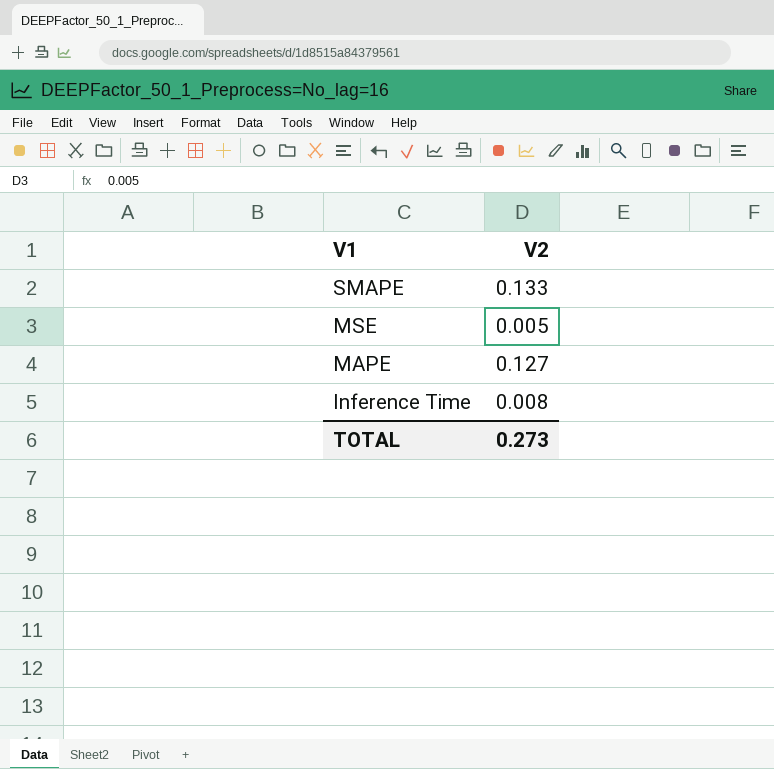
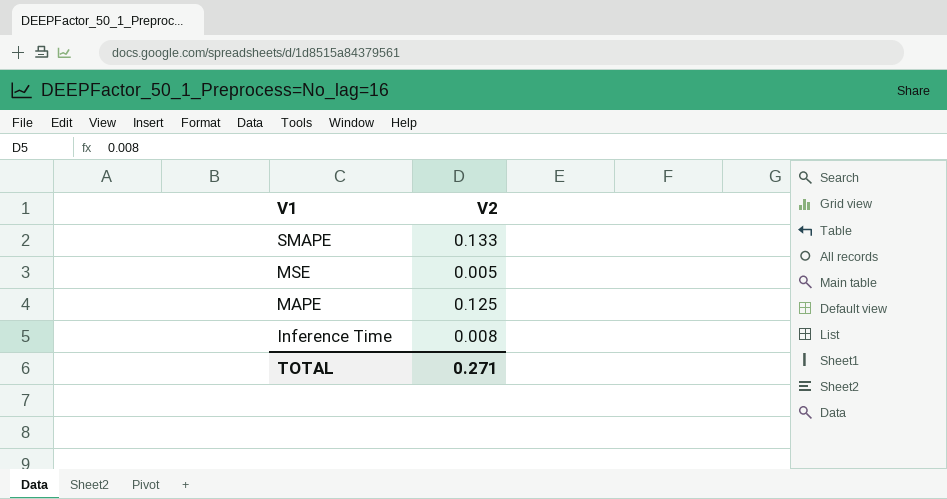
MAPE | V2: 0.127 -> 0.125
TOTAL | V2: 0.273 -> 0.271

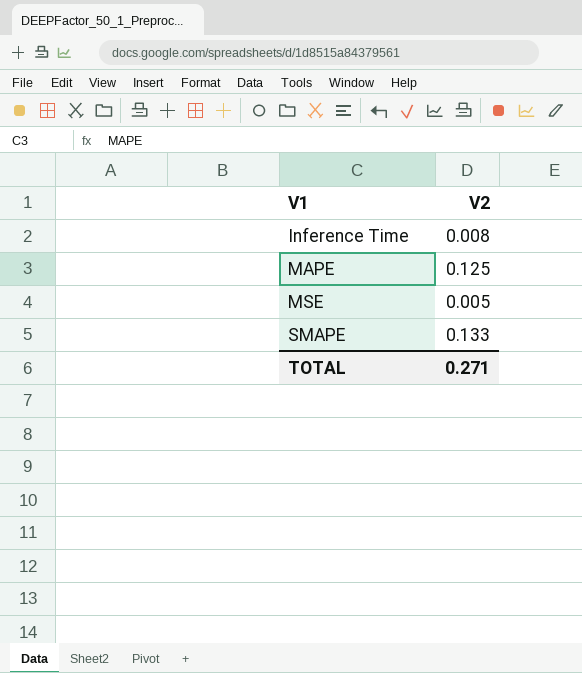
row order: V1 descending -> V1 ascending

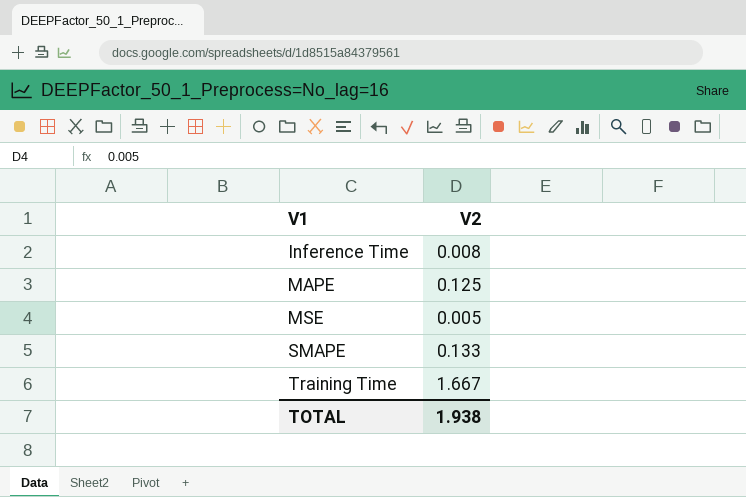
row Training Time: none -> 1.667
TOTAL | V2: 0.271 -> 1.938

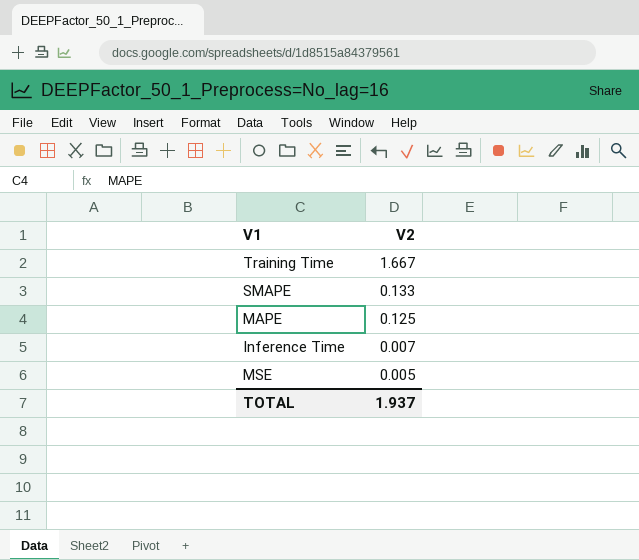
row order: V1 ascending -> V2 descending
Inference Time | V2: 0.008 -> 0.007
TOTAL | V2: 1.938 -> 1.937

